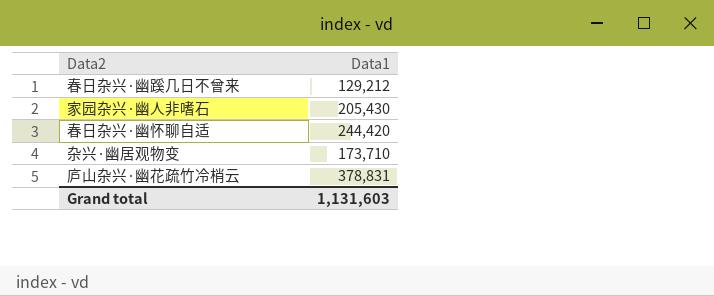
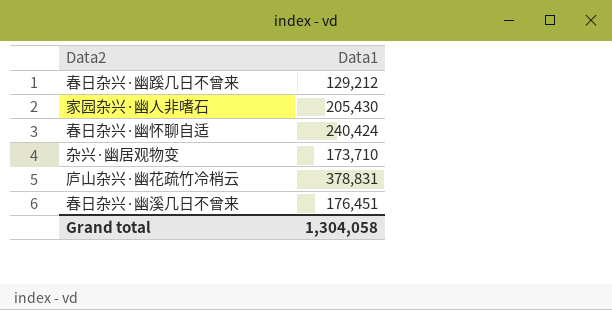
春日杂兴·幽怀聊自适 | Data1: 244,420 -> 240,424
row 春日杂兴·幽溪几日不曾来: none -> 176,451
Grand total | Data1: 1,131,603 -> 1,304,058

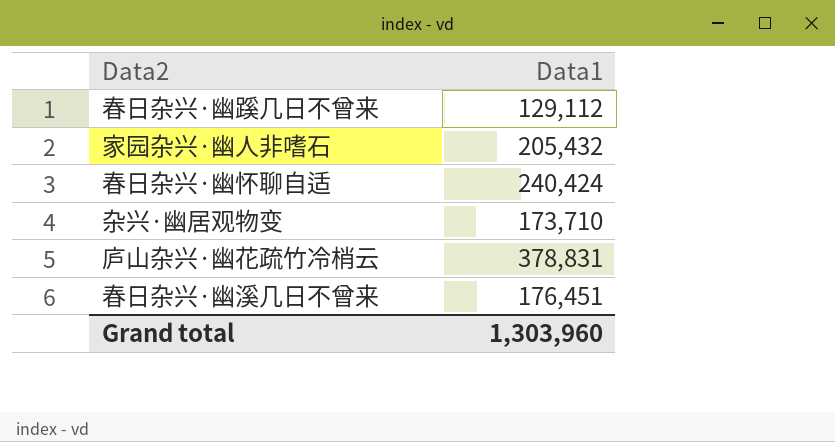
春日杂兴·幽蹊几日不曾来 | Data1: 129,212 -> 129,112
家园杂兴·幽人非嗜石 | Data1: 205,430 -> 205,432
Grand total | Data1: 1,304,058 -> 1,303,960

